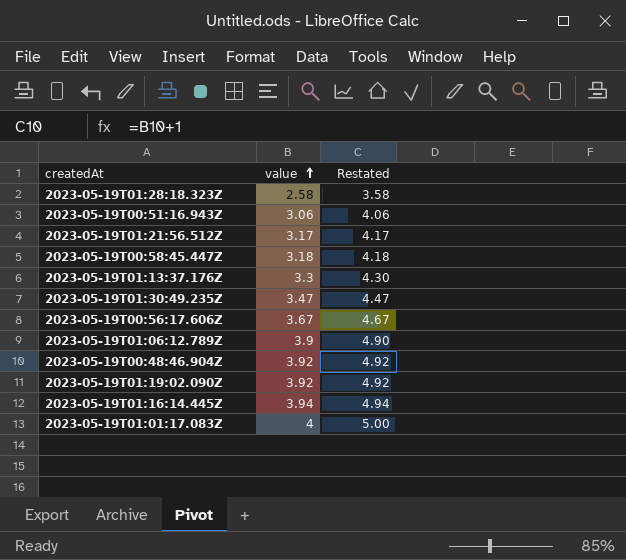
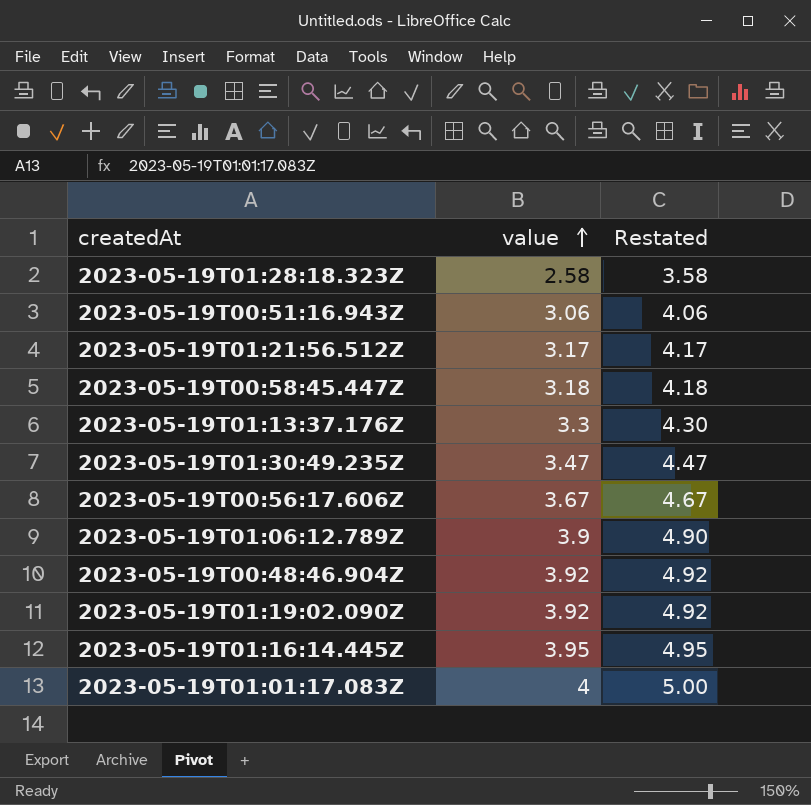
2023-05-19T01:16:14.445Z | value: 3.94 -> 3.95
2023-05-19T01:16:14.445Z | Restated: 4.94 -> 4.95

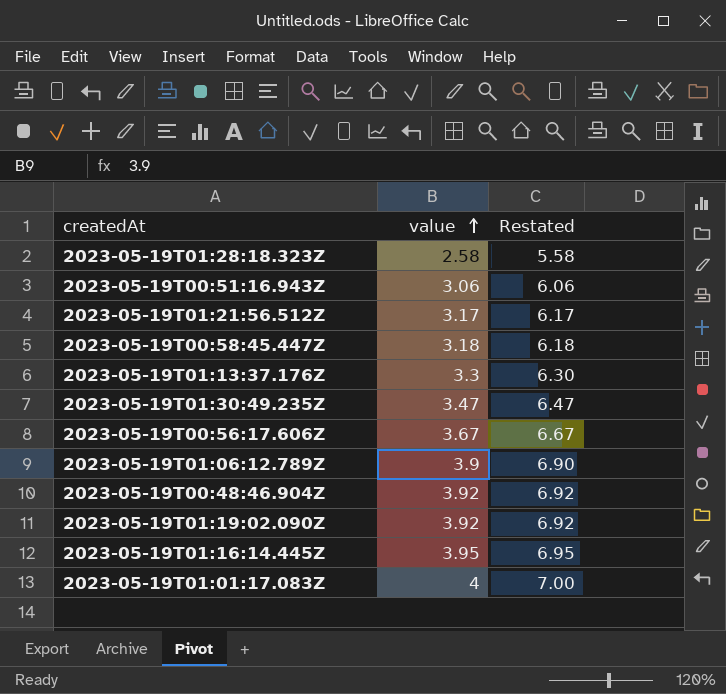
column Restated | formula: [value] + 1 -> [value] + 3

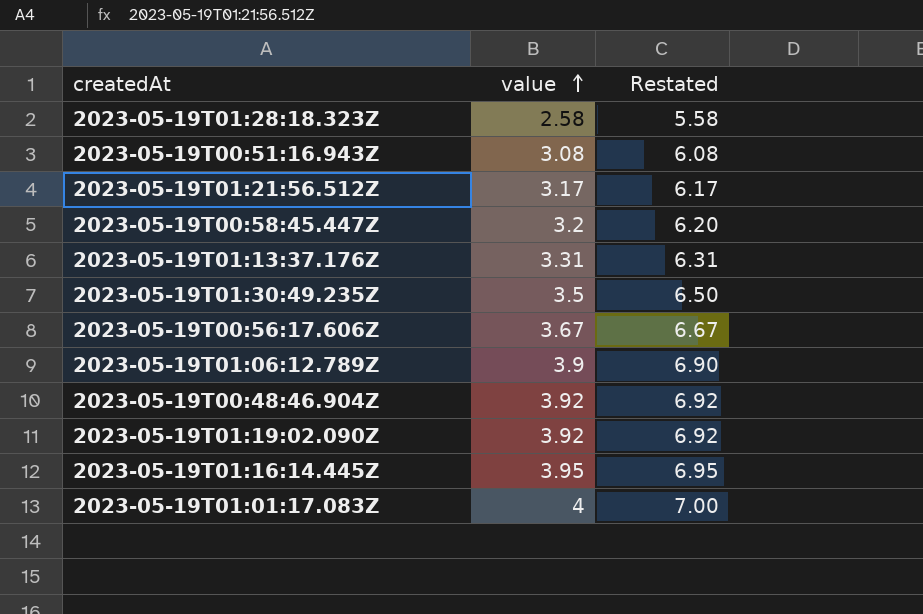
2023-05-19T00:51:16.943Z | value: 3.06 -> 3.08
2023-05-19T00:51:16.943Z | Restated: 6.06 -> 6.08
2023-05-19T00:58:45.447Z | value: 3.18 -> 3.2
2023-05-19T00:58:45.447Z | Restated: 6.18 -> 6.20
2023-05-19T01:13:37.176Z | value: 3.3 -> 3.31
2023-05-19T01:13:37.176Z | Restated: 6.30 -> 6.31
2023-05-19T01:30:49.235Z | value: 3.47 -> 3.5
2023-05-19T01:30:49.235Z | Restated: 6.47 -> 6.50

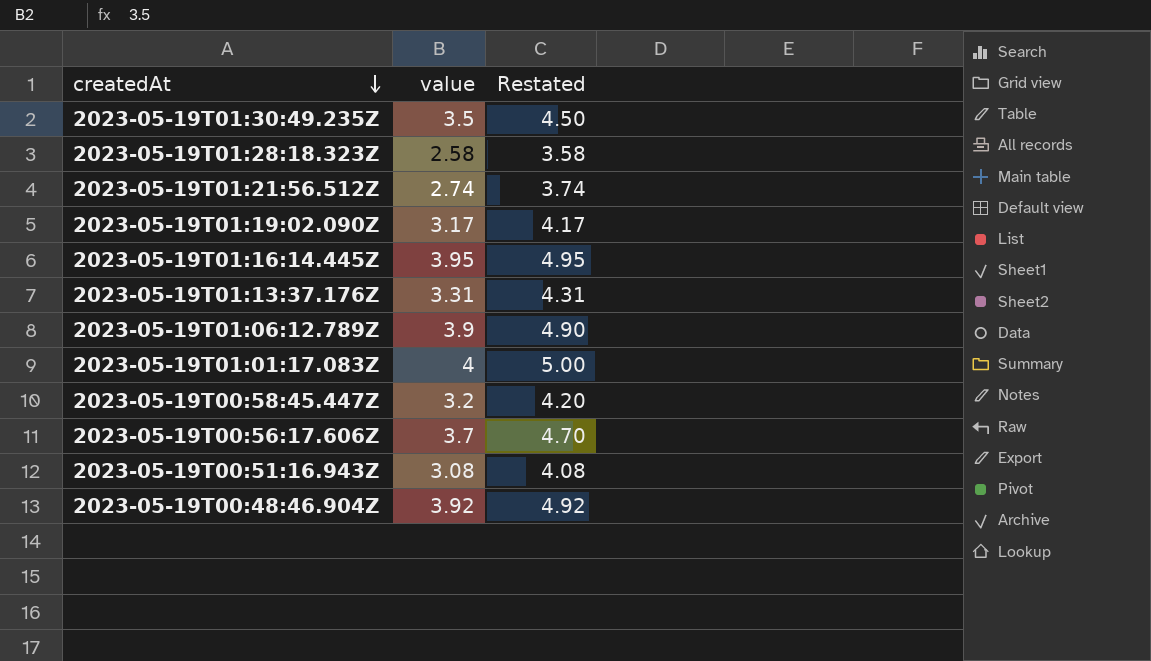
row order: value ascending -> createdAt descending
column Restated | formula: [value] + 3 -> [value] + 1
2023-05-19T01:21:56.512Z | value: 3.17 -> 2.74
2023-05-19T01:19:02.090Z | value: 3.92 -> 3.17
2023-05-19T00:56:17.606Z | value: 3.67 -> 3.7

